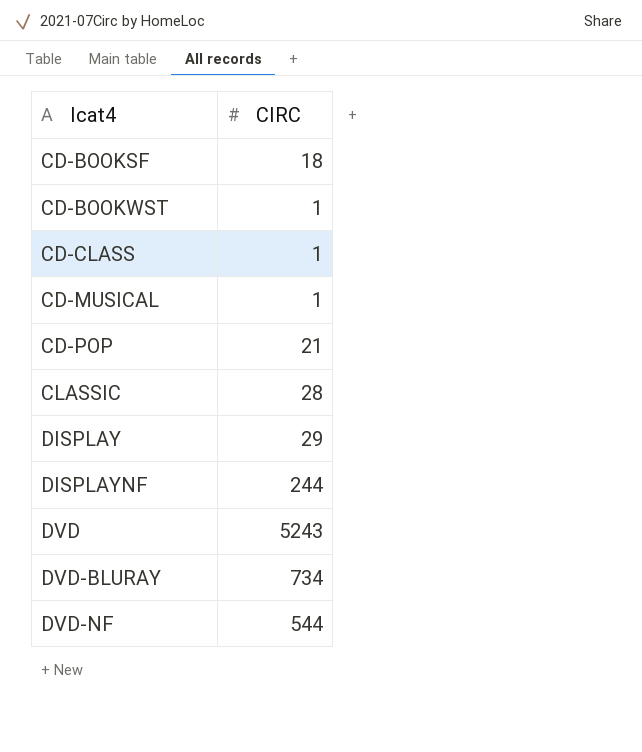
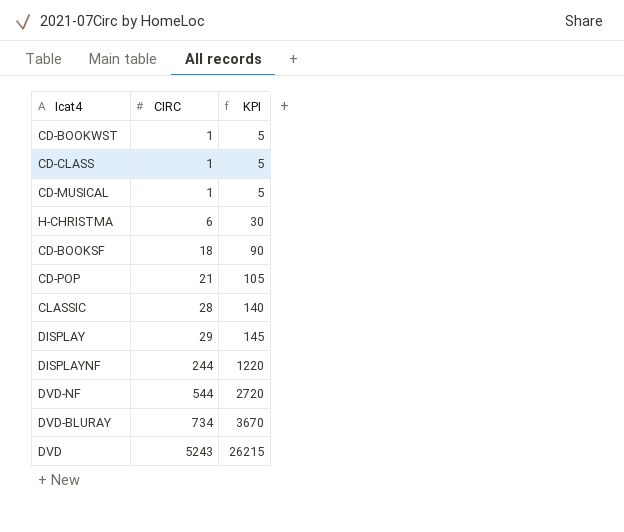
row order: Icat4 ascending -> CIRC ascending
column KPI | formula: none -> [CIRC] * 5
row H-CHRISTMA: none -> 6 | 30

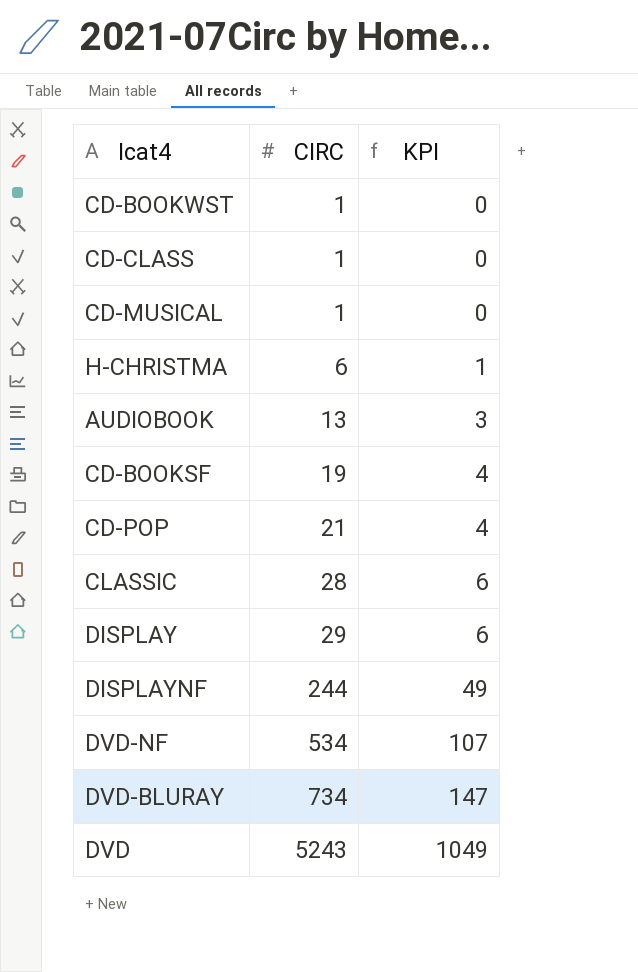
column KPI | formula: [CIRC] * 5 -> [CIRC] * 0.2
row AUDIOBOOK: none -> 13 | 3
CD-BOOKSF | CIRC: 18 -> 19
DVD-NF | CIRC: 544 -> 534

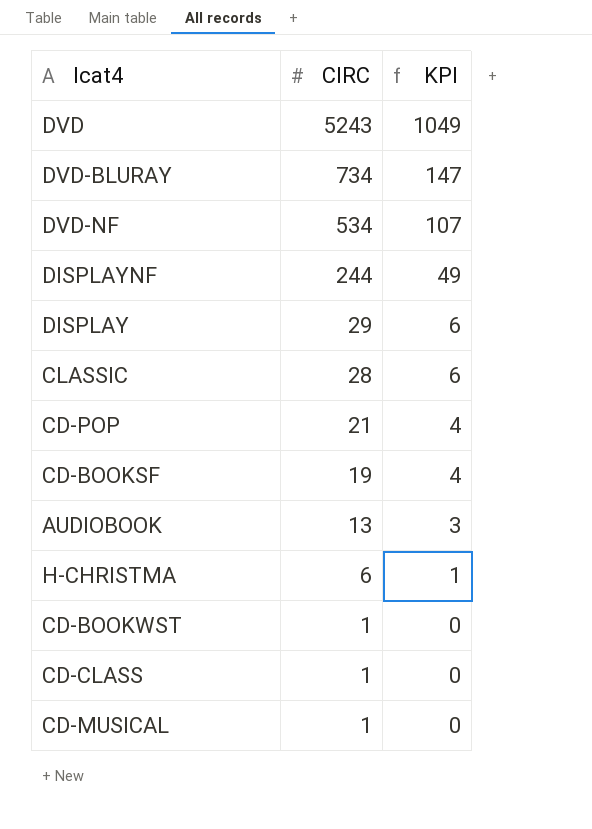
row order: CIRC ascending -> CIRC descending

